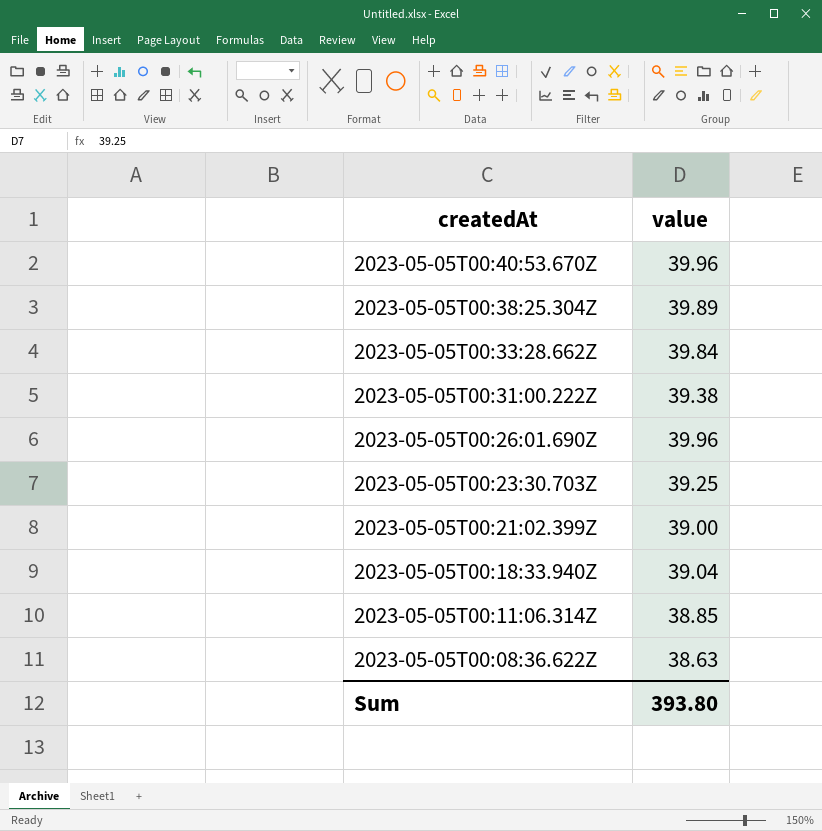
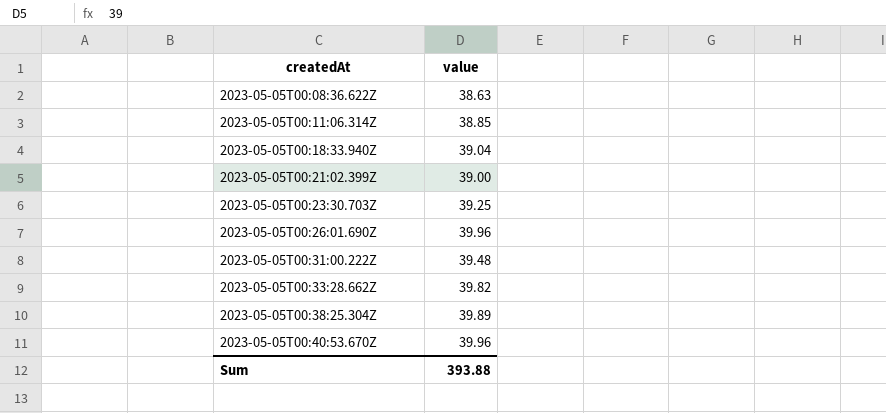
row order: createdAt descending -> createdAt ascending
2023-05-05T00:31:00.222Z | value: 39.38 -> 39.48
2023-05-05T00:33:28.662Z | value: 39.84 -> 39.82
Sum | value: 393.80 -> 393.88

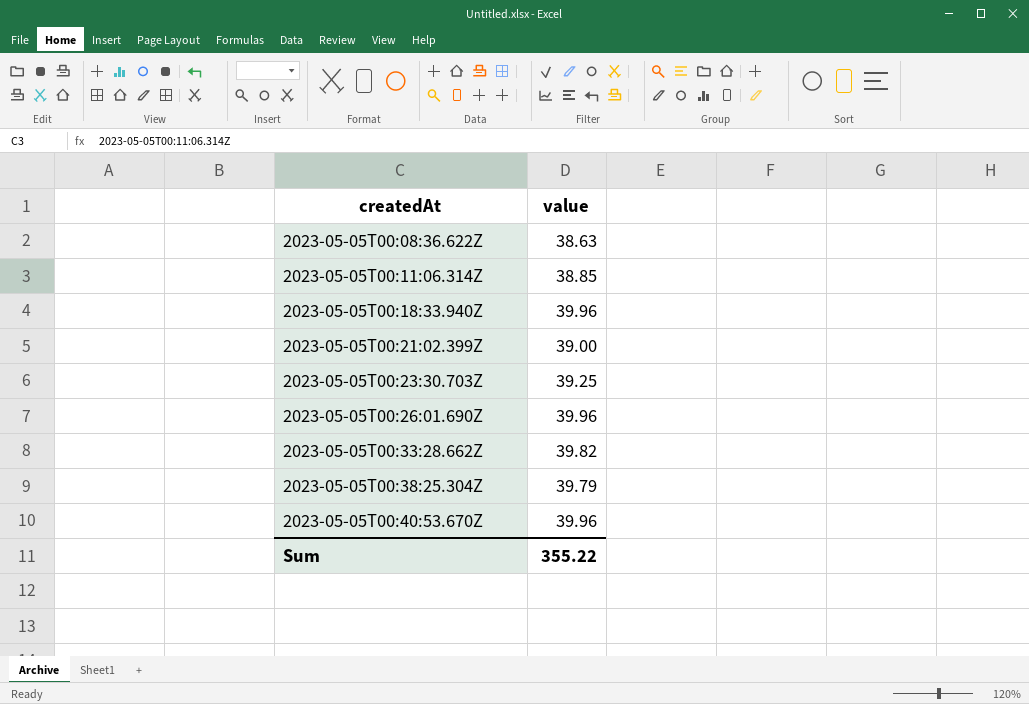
row 2023-05-05T00:31:00.222Z: 39.48 -> none
2023-05-05T00:18:33.940Z | value: 39.04 -> 39.96
2023-05-05T00:38:25.304Z | value: 39.89 -> 39.79
Sum | value: 393.88 -> 355.22

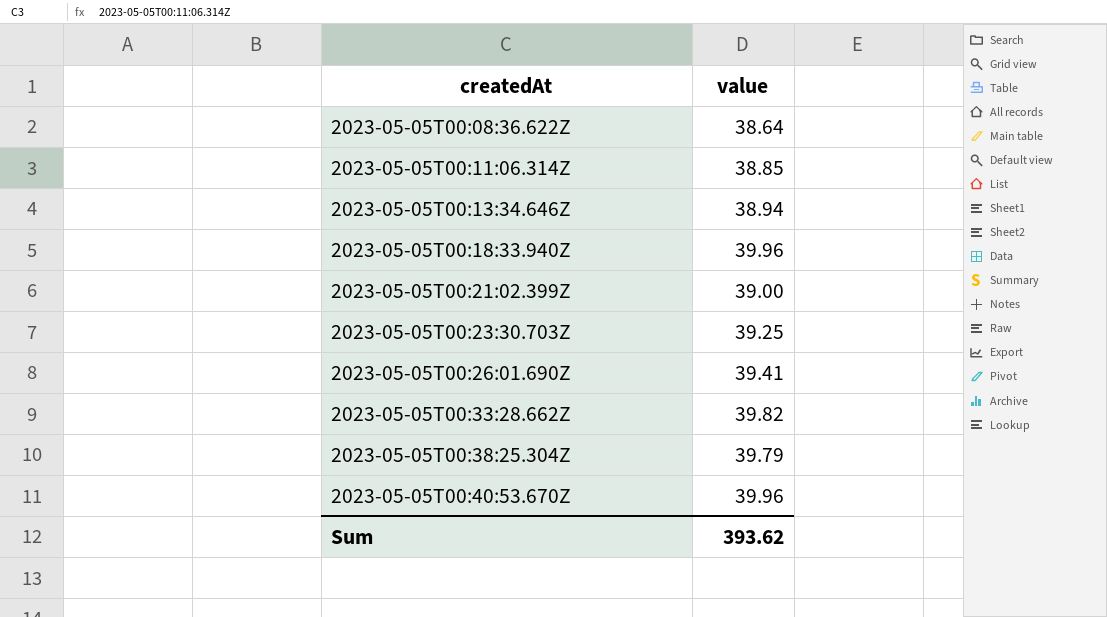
2023-05-05T00:08:36.622Z | value: 38.63 -> 38.64
row 2023-05-05T00:13:34.646Z: none -> 38.94
2023-05-05T00:26:01.690Z | value: 39.96 -> 39.41
Sum | value: 355.22 -> 393.62

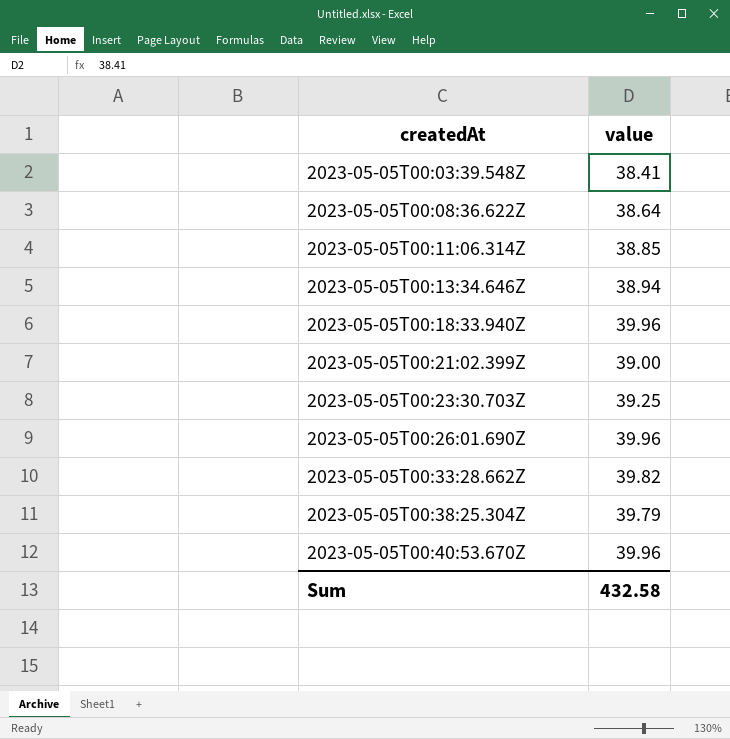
row 2023-05-05T00:03:39.548Z: none -> 38.41
2023-05-05T00:26:01.690Z | value: 39.41 -> 39.96
Sum | value: 393.62 -> 432.58

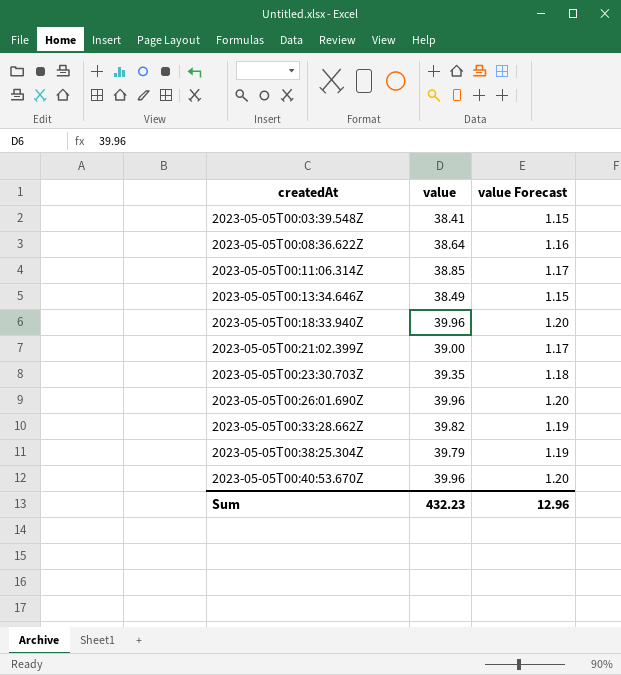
column value Forecast | formula: none -> [value] * 0.03
2023-05-05T00:13:34.646Z | value: 38.94 -> 38.49
2023-05-05T00:23:30.703Z | value: 39.25 -> 39.35
Sum | value: 432.58 -> 432.23

